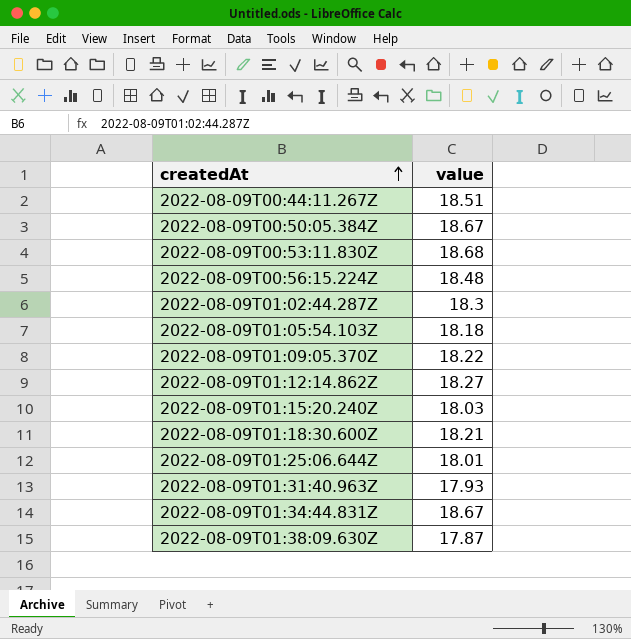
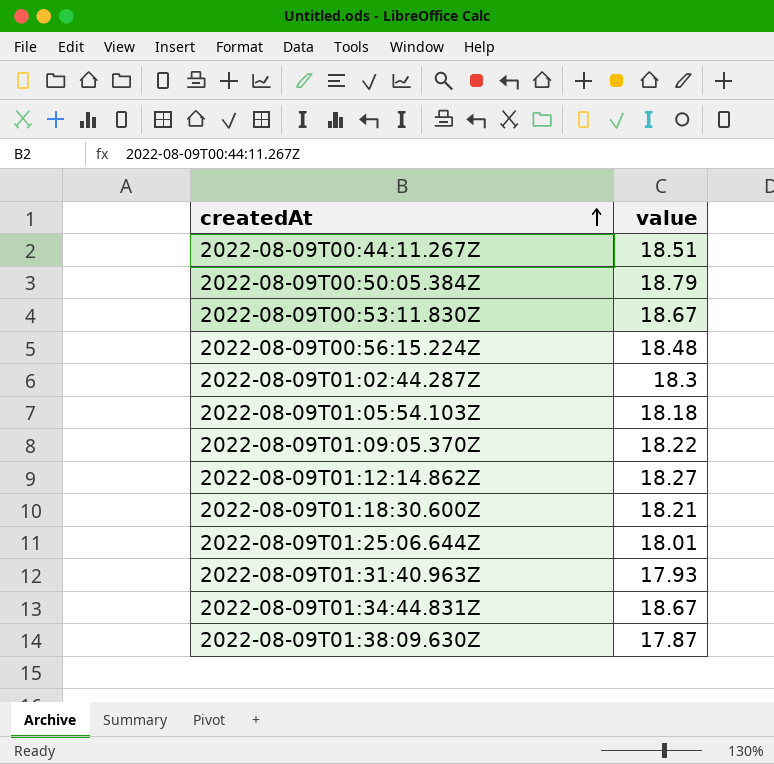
row 2022-08-09T01:15:20.240Z: 18.03 -> none
2022-08-09T00:50:05.384Z | value: 18.67 -> 18.79
2022-08-09T00:53:11.830Z | value: 18.68 -> 18.67

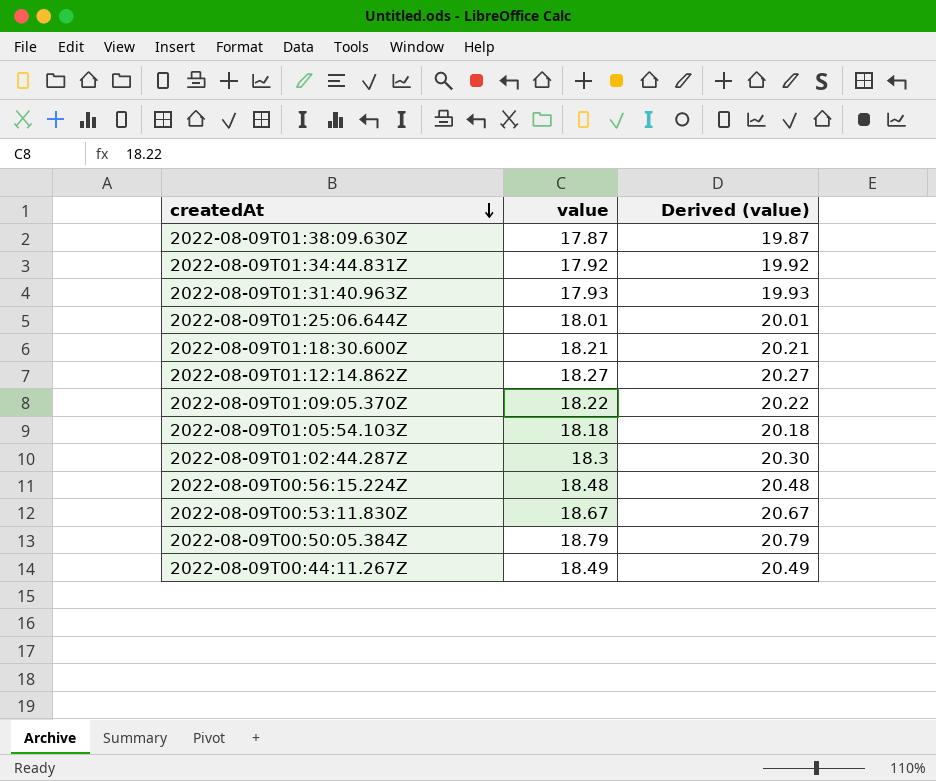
row order: createdAt ascending -> createdAt descending
column Derived (value) | formula: none -> [value] + 2
2022-08-09T01:34:44.831Z | value: 18.67 -> 17.92
2022-08-09T00:44:11.267Z | value: 18.51 -> 18.49

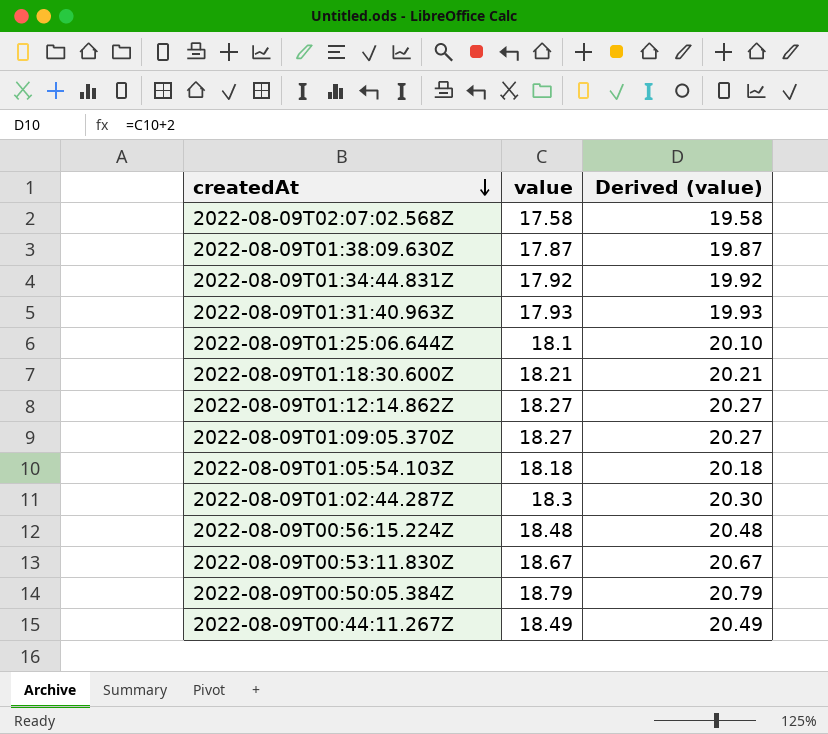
row 2022-08-09T02:07:02.568Z: none -> 17.58 | 19.58
2022-08-09T01:25:06.644Z | value: 18.01 -> 18.1
2022-08-09T01:25:06.644Z | Derived (value): 20.01 -> 20.10
2022-08-09T01:09:05.370Z | value: 18.22 -> 18.27
2022-08-09T01:09:05.370Z | Derived (value): 20.22 -> 20.27

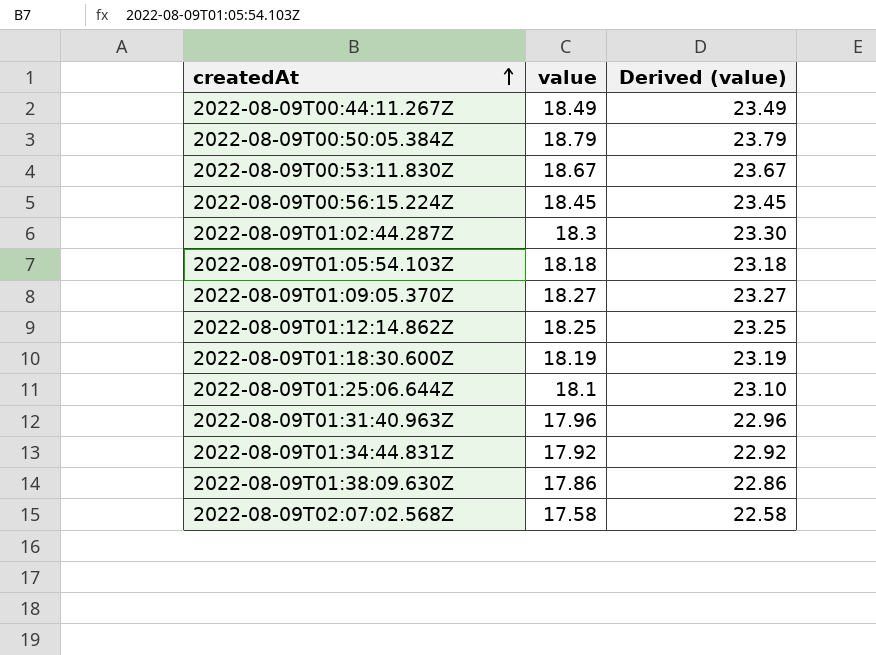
row order: createdAt descending -> createdAt ascending
column Derived (value) | formula: [value] + 2 -> [value] + 5
2022-08-09T00:56:15.224Z | value: 18.48 -> 18.45
2022-08-09T01:12:14.862Z | value: 18.27 -> 18.25
2022-08-09T01:18:30.600Z | value: 18.21 -> 18.19
2022-08-09T01:31:40.963Z | value: 17.93 -> 17.96
2022-08-09T01:38:09.630Z | value: 17.87 -> 17.86

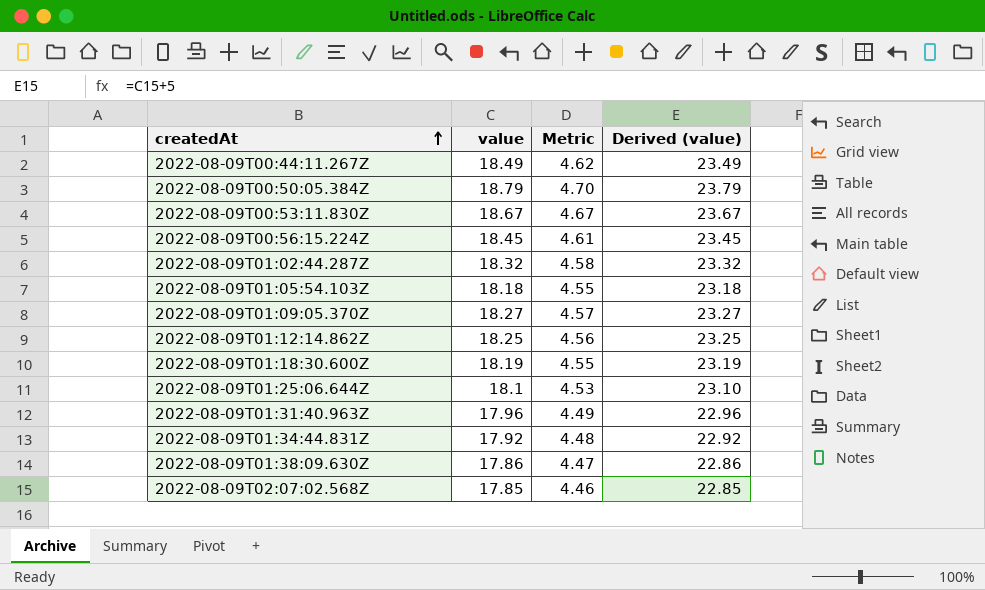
column Metric | formula: none -> [value] * 0.25
2022-08-09T01:02:44.287Z | value: 18.3 -> 18.32
2022-08-09T01:02:44.287Z | Derived (value): 23.30 -> 23.32
2022-08-09T02:07:02.568Z | value: 17.58 -> 17.85
2022-08-09T02:07:02.568Z | Derived (value): 22.58 -> 22.85

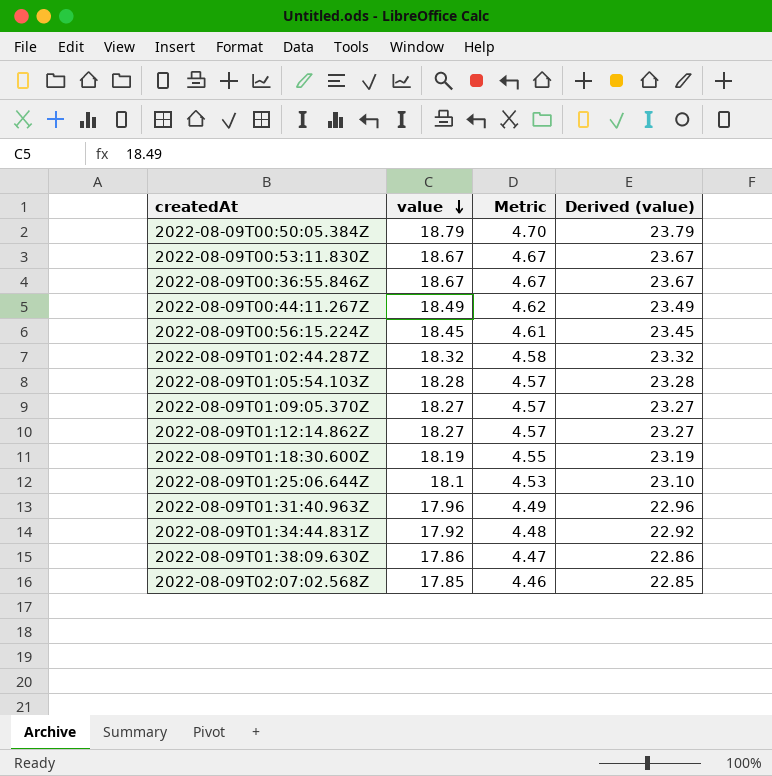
row order: createdAt ascending -> value descending
row 2022-08-09T00:36:55.846Z: none -> 18.67 | 4.67 | 23.67
2022-08-09T01:05:54.103Z | value: 18.18 -> 18.28
2022-08-09T01:05:54.103Z | Metric: 4.55 -> 4.57
2022-08-09T01:05:54.103Z | Derived (value): 23.18 -> 23.28
2022-08-09T01:12:14.862Z | value: 18.25 -> 18.27
2022-08-09T01:12:14.862Z | Metric: 4.56 -> 4.57
2022-08-09T01:12:14.862Z | Derived (value): 23.25 -> 23.27

